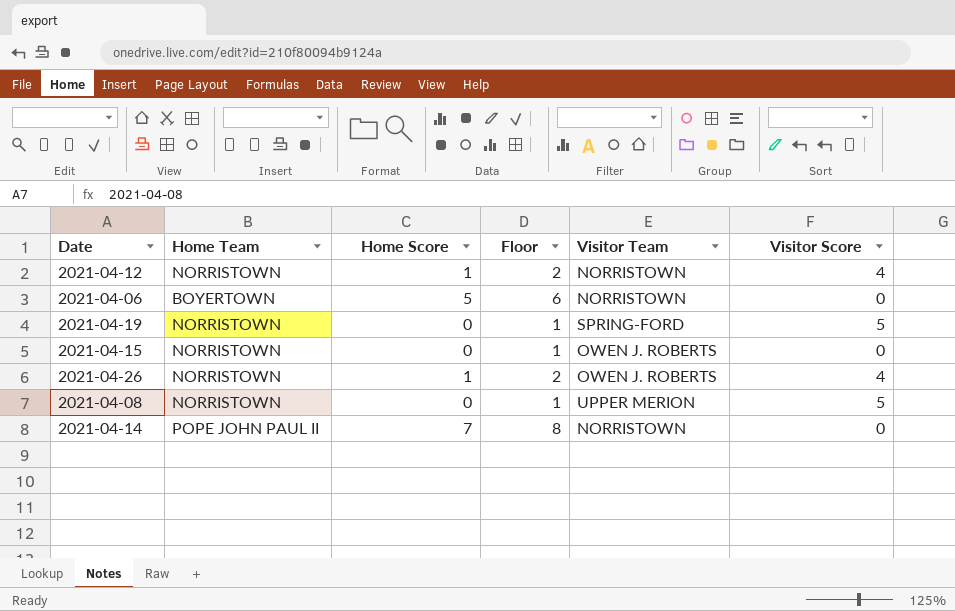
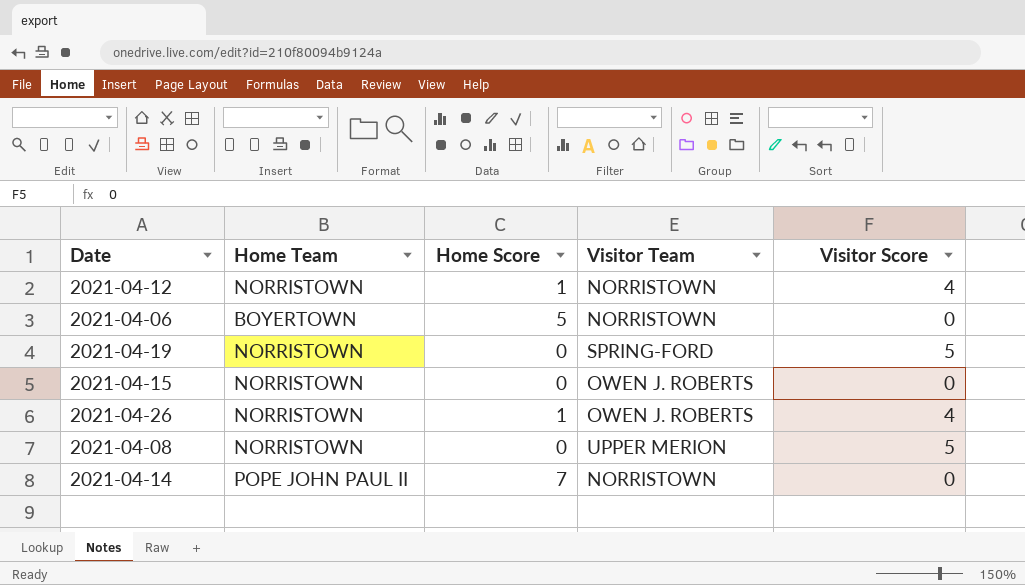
column Floor | formula: [Home Score] + 1 -> none

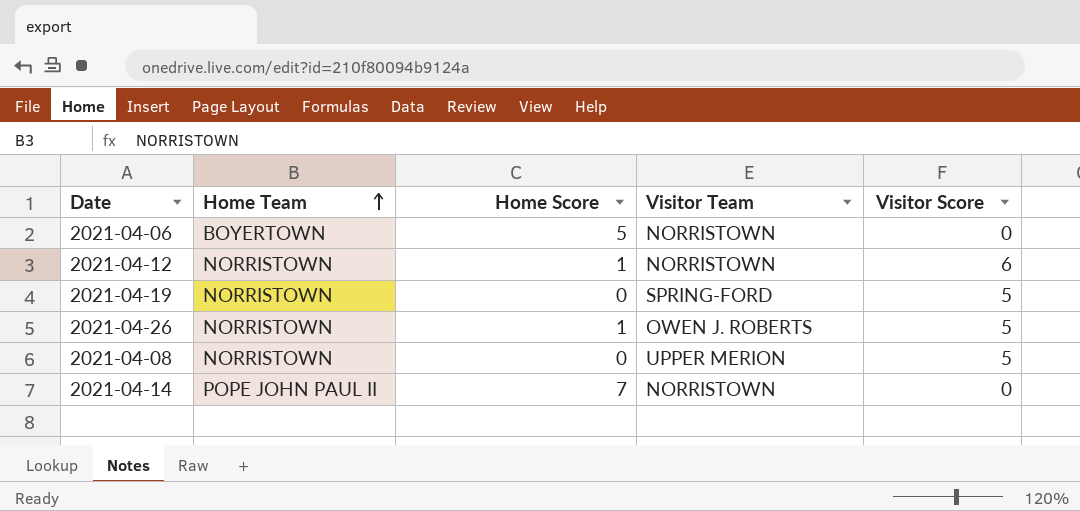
row order: none -> Home Team ascending
row 2021-04-15: NORRISTOWN | 0 | OWEN J. ROBERTS | 0 -> none
2021-04-12 | Visitor Score: 4 -> 6
2021-04-26 | Visitor Score: 4 -> 5

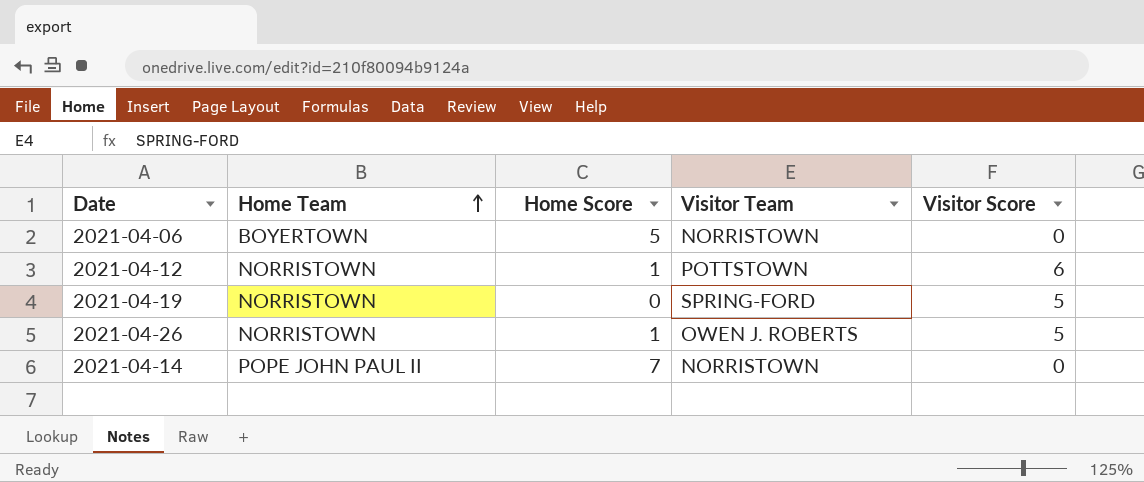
row 2021-04-08: NORRISTOWN | 0 | UPPER MERION | 5 -> none
2021-04-12 | Visitor Team: NORRISTOWN -> POTTSTOWN

